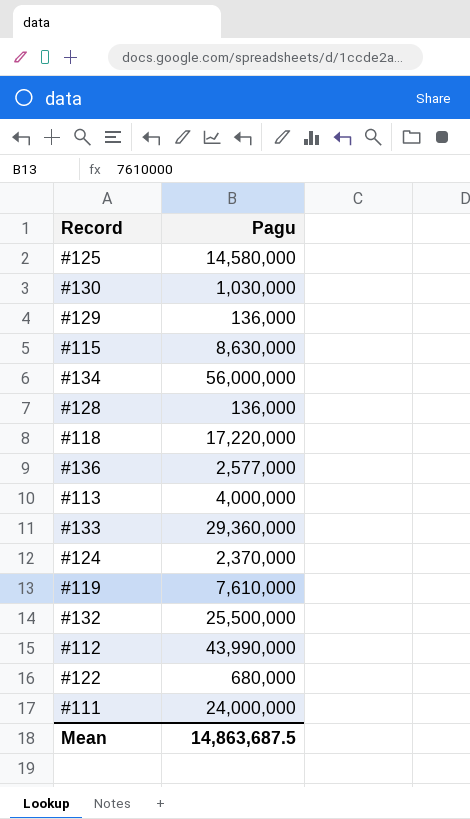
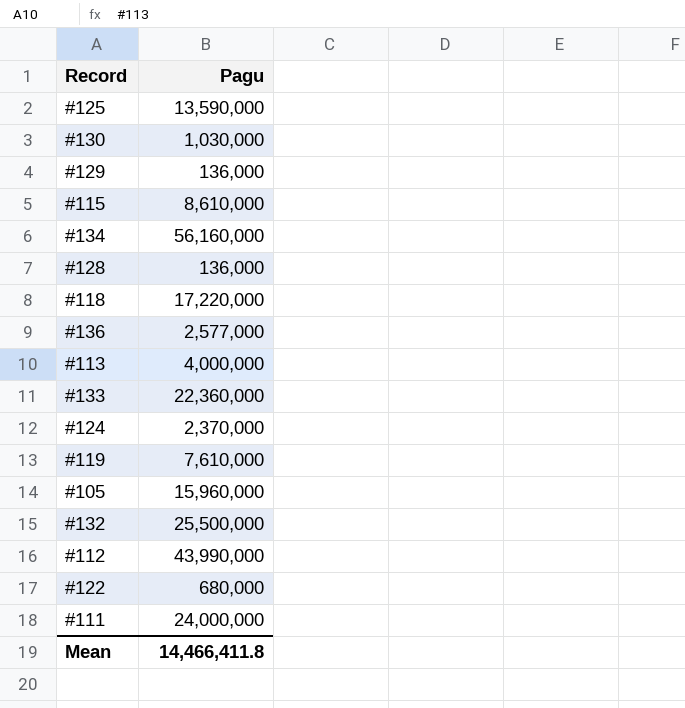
#125 | Pagu: 14,580,000 -> 13,590,000
#115 | Pagu: 8,630,000 -> 8,610,000
#134 | Pagu: 56,000,000 -> 56,160,000
#133 | Pagu: 29,360,000 -> 22,360,000
row #105: none -> 15,960,000
Mean | Pagu: 14,863,687.5 -> 14,466,411.8

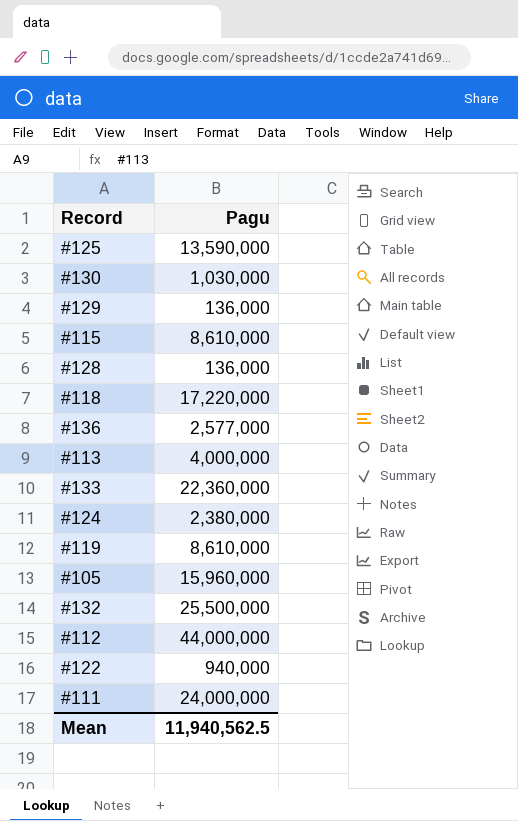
row #134: 56,160,000 -> none
#124 | Pagu: 2,370,000 -> 2,380,000
#119 | Pagu: 7,610,000 -> 8,610,000
#112 | Pagu: 43,990,000 -> 44,000,000
#122 | Pagu: 680,000 -> 940,000
Mean | Pagu: 14,466,411.8 -> 11,940,562.5

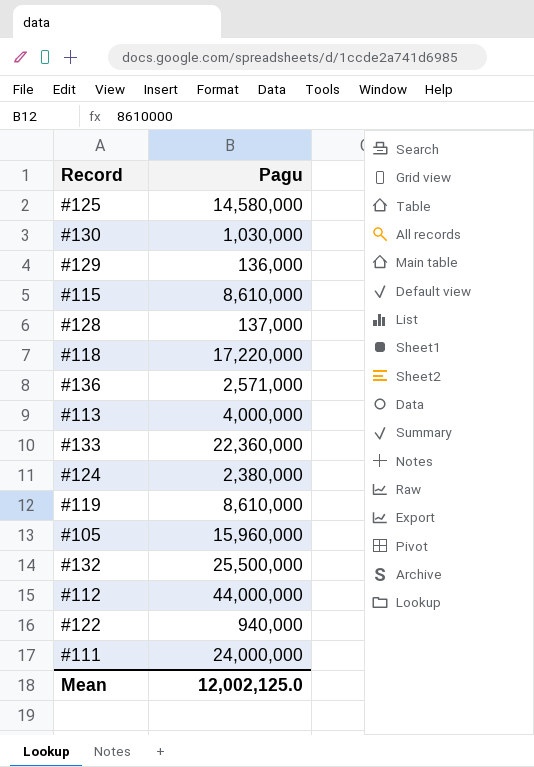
#125 | Pagu: 13,590,000 -> 14,580,000
#128 | Pagu: 136,000 -> 137,000
#136 | Pagu: 2,577,000 -> 2,571,000
Mean | Pagu: 11,940,562.5 -> 12,002,125.0

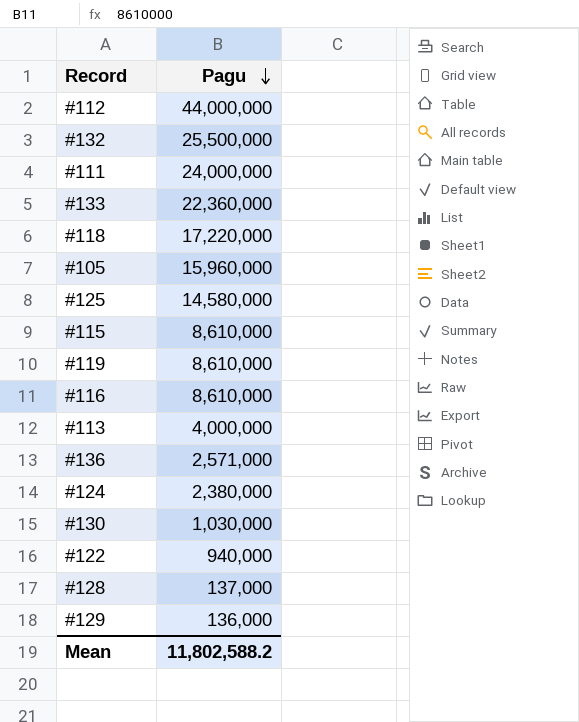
row order: none -> Pagu descending
row #116: none -> 8,610,000
Mean | Pagu: 12,002,125.0 -> 11,802,588.2

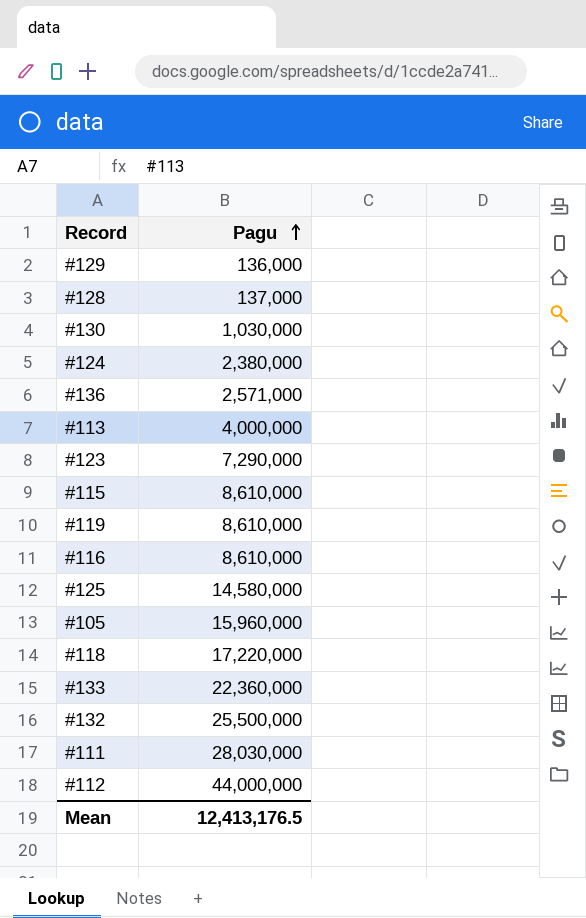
row order: Pagu descending -> Pagu ascending
row #122: 940,000 -> none
row #123: none -> 7,290,000
#111 | Pagu: 24,000,000 -> 28,030,000
Mean | Pagu: 11,802,588.2 -> 12,413,176.5

